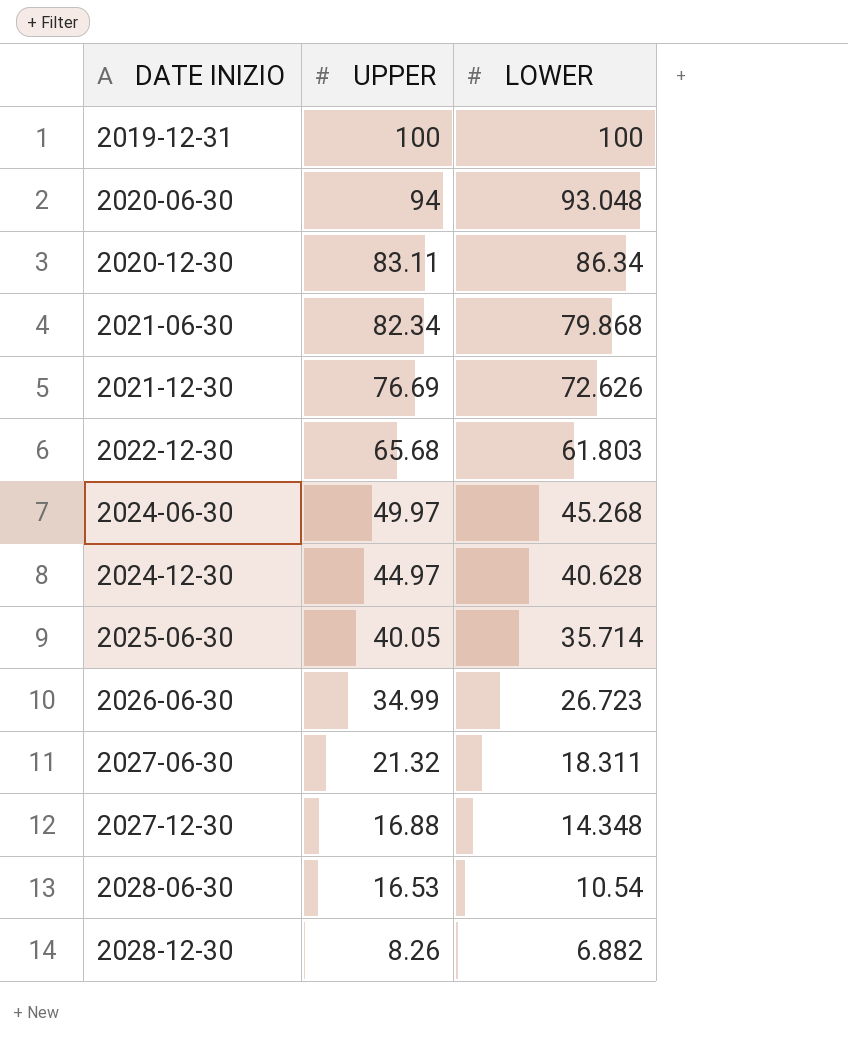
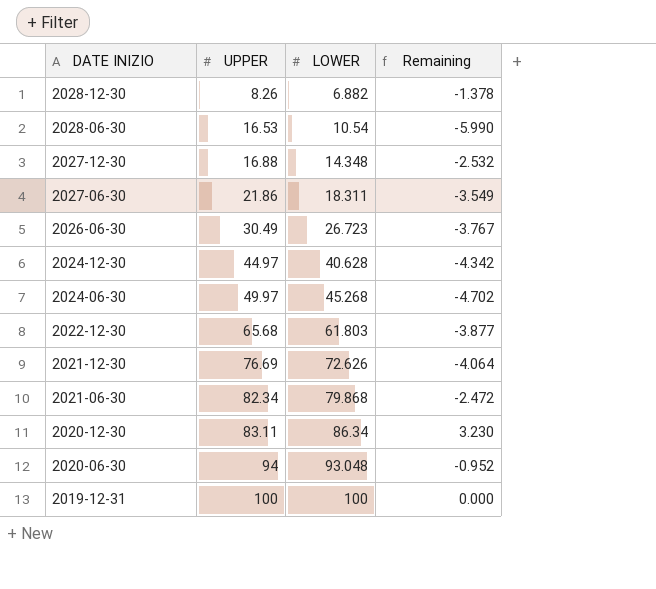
row order: DATE INIZIO ascending -> DATE INIZIO descending
column Remaining | formula: none -> [LOWER] - [UPPER]
row 2025-06-30: 40.05 | 35.714 -> none
2027-06-30 | UPPER: 21.32 -> 21.86
2026-06-30 | UPPER: 34.99 -> 30.49

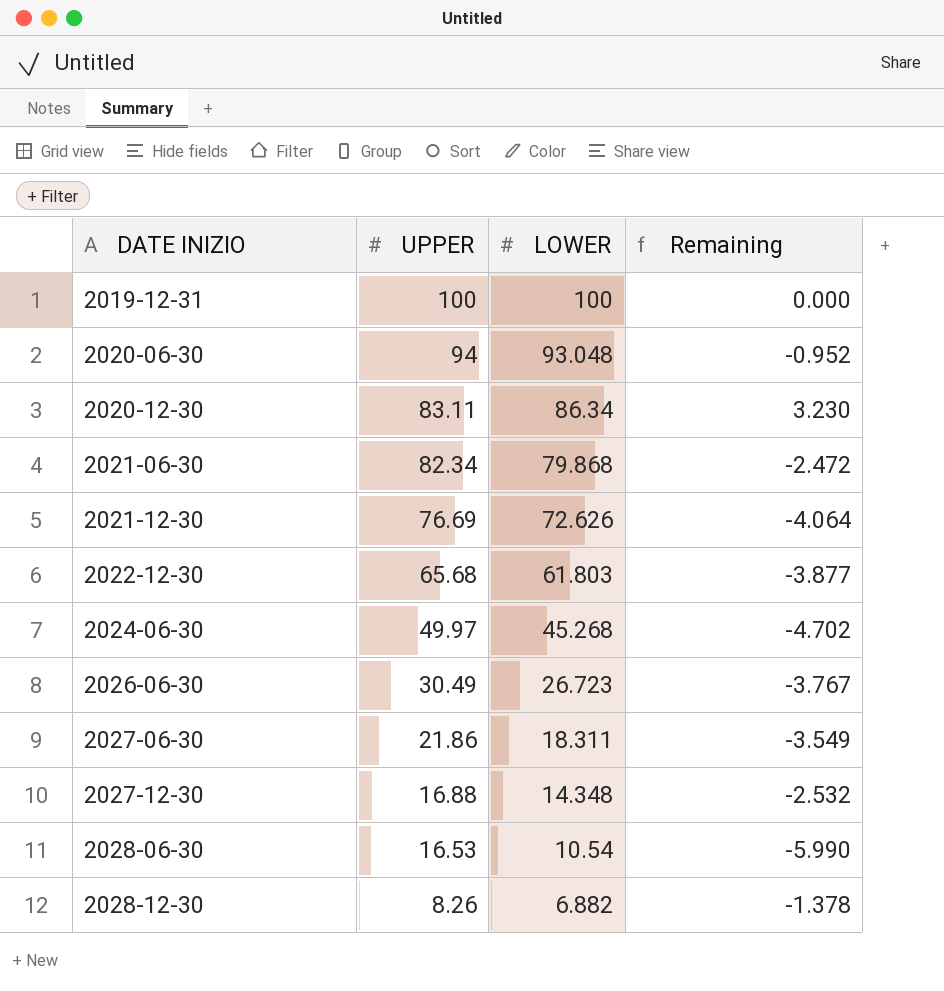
row order: DATE INIZIO descending -> DATE INIZIO ascending
row 2024-12-30: 44.97 | 40.628 | -4.342 -> none

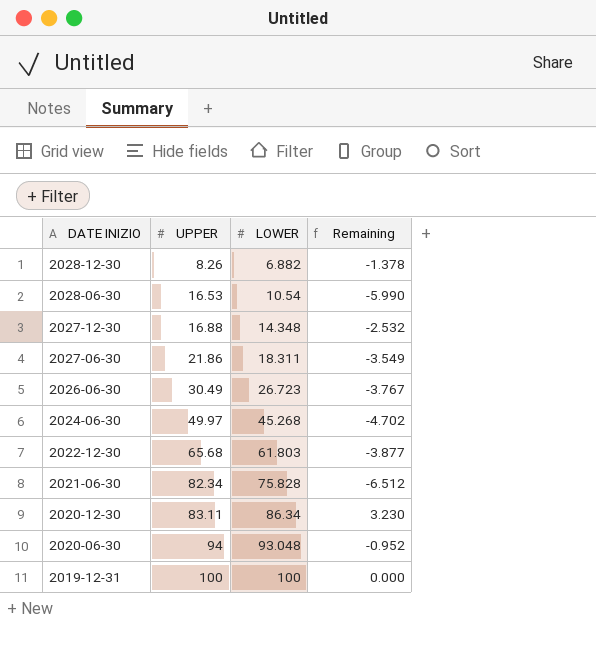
row order: DATE INIZIO ascending -> DATE INIZIO descending
row 2021-12-30: 76.69 | 72.626 | -4.064 -> none
2021-06-30 | LOWER: 79.868 -> 75.828
2021-06-30 | Remaining: -2.472 -> -6.512

